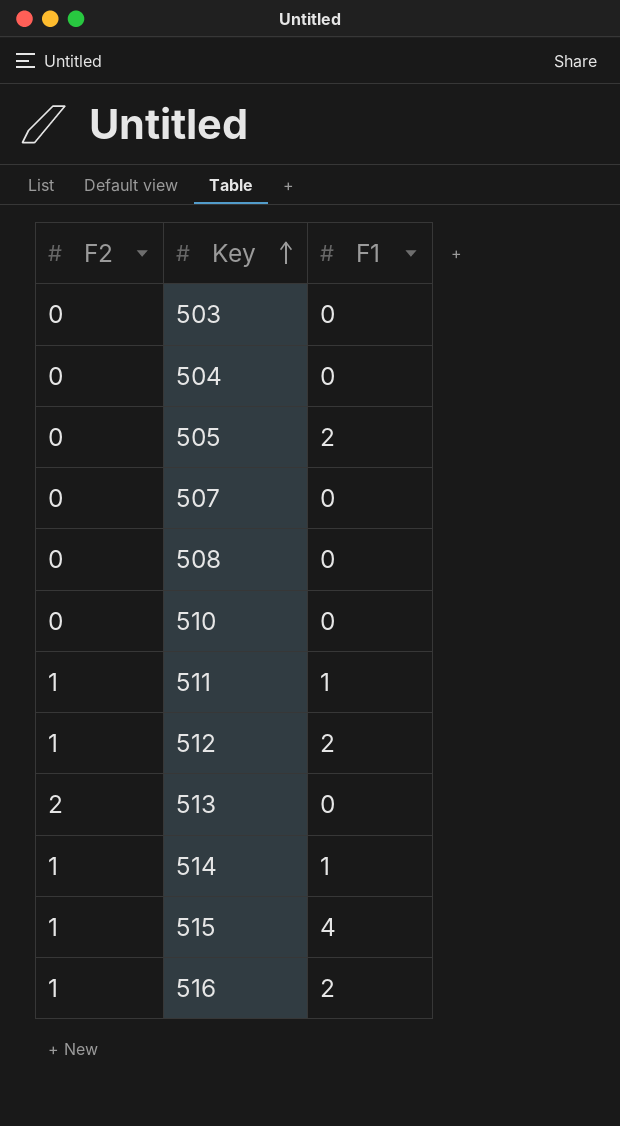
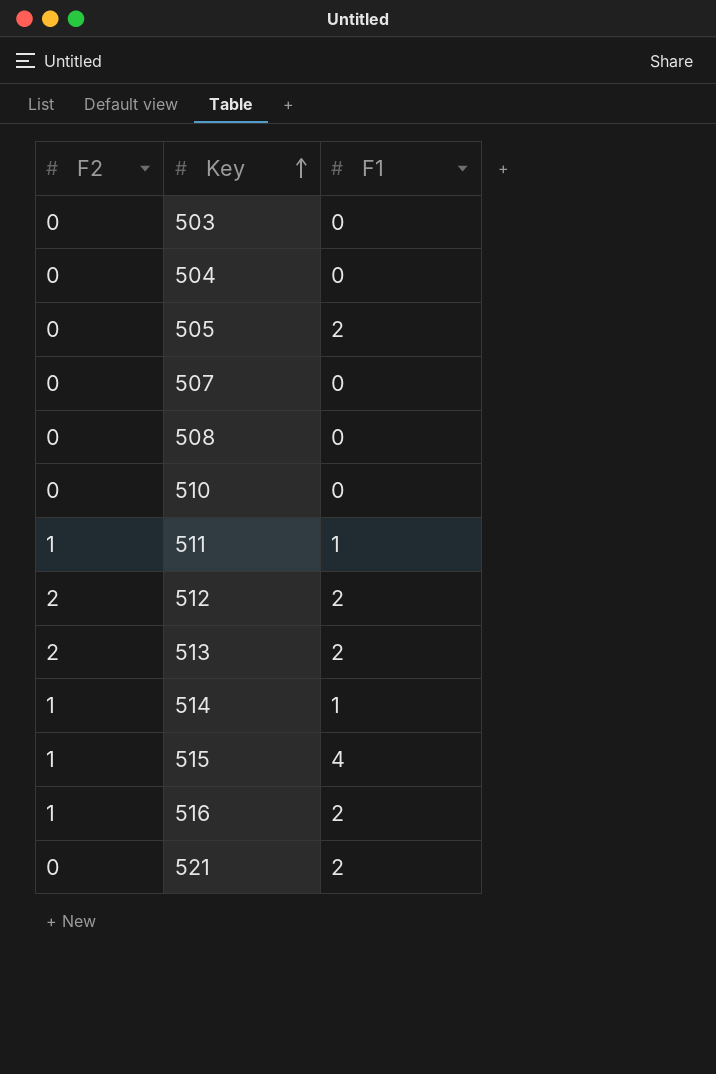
512 | F2: 1 -> 2
513 | F1: 0 -> 2
row 521: none -> 0 | 2

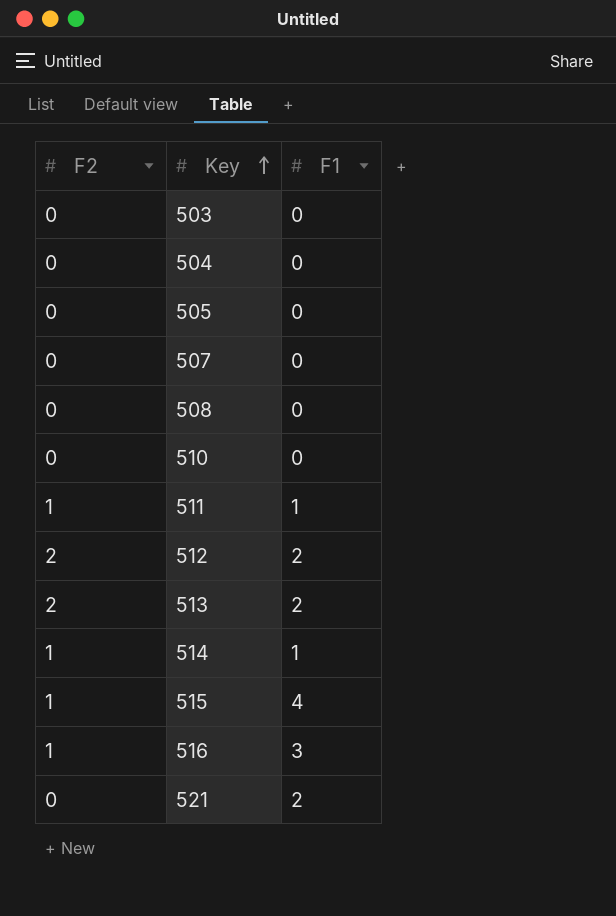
505 | F1: 2 -> 0
516 | F1: 2 -> 3

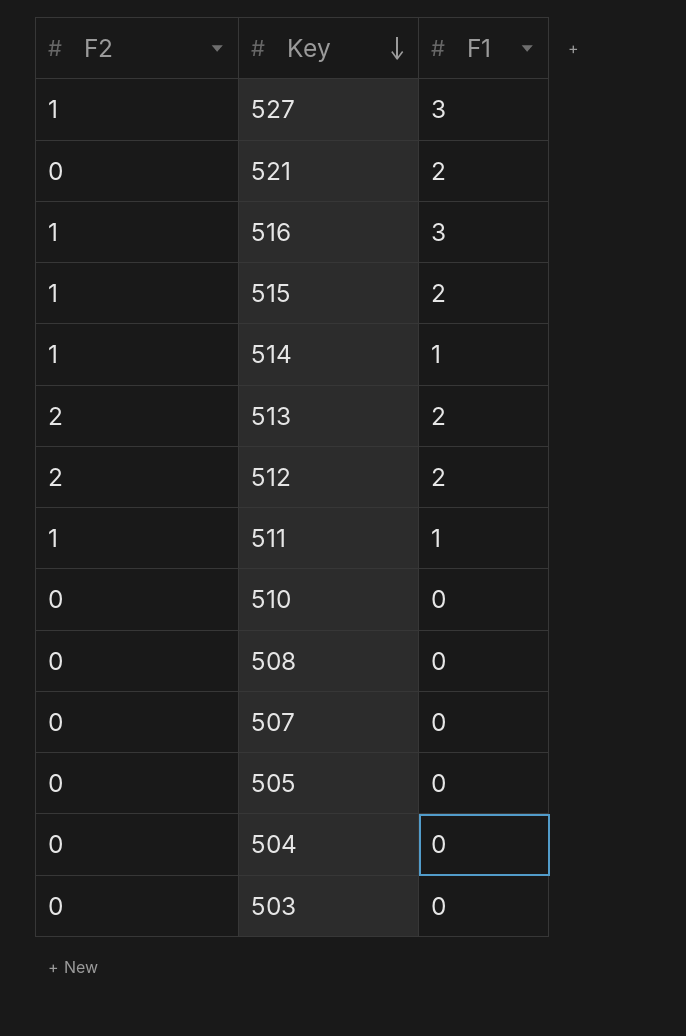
row order: Key ascending -> Key descending
row 527: none -> 1 | 3
515 | F1: 4 -> 2

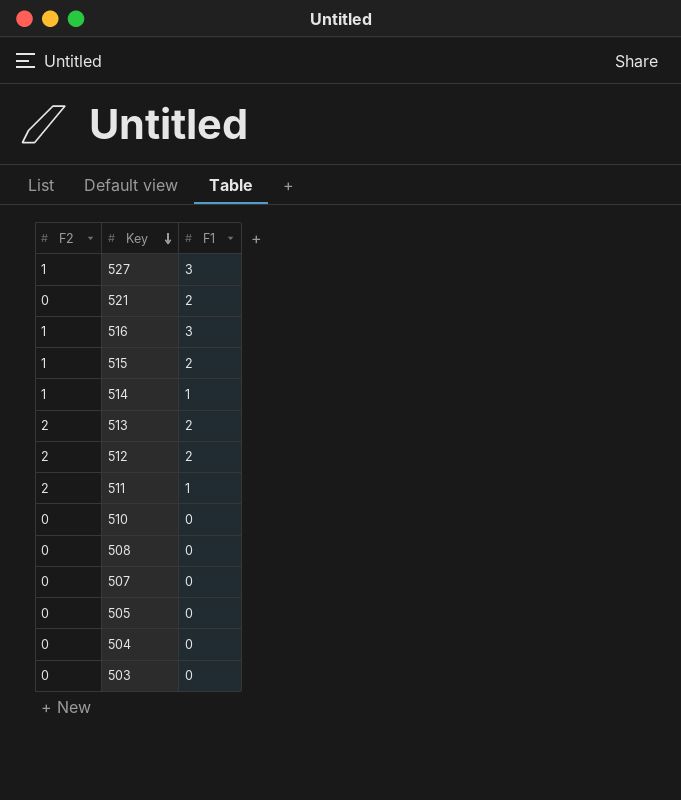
511 | F2: 1 -> 2

